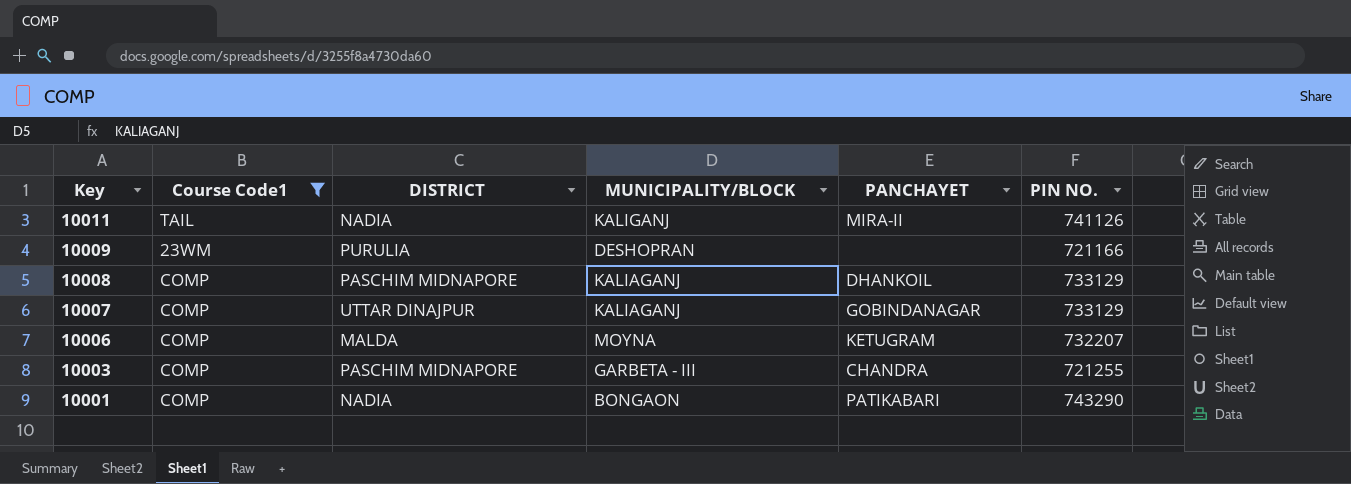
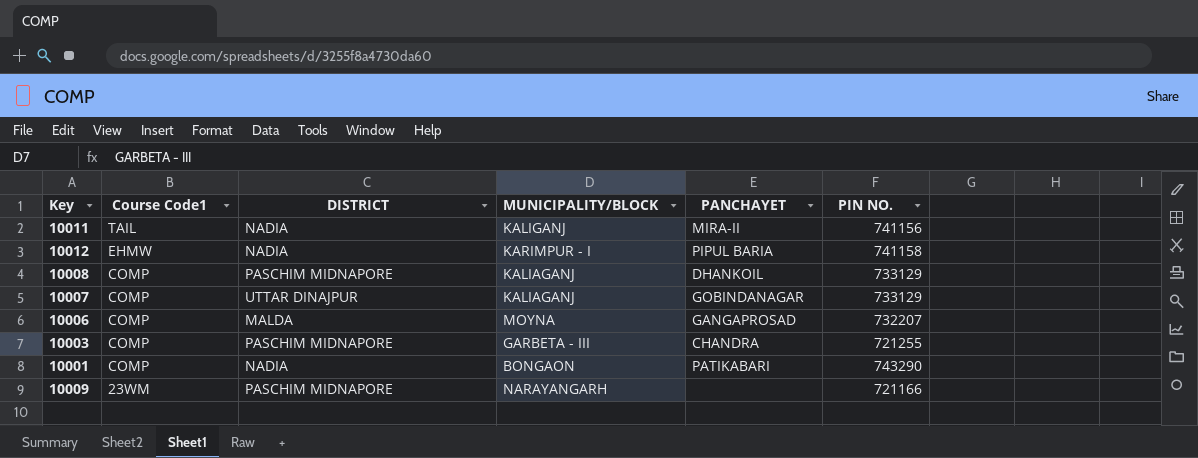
filter: Course Code1 != EHMW -> none
row order: Key descending -> Course Code1 descending
10011 | PIN NO.: 741126 -> 741156
10006 | PANCHAYET: KETUGRAM -> GANGAPROSAD
10009 | DISTRICT: PURULIA -> PASCHIM MIDNAPORE
10009 | MUNICIPALITY/BLOCK: DESHOPRAN -> NARAYANGARH

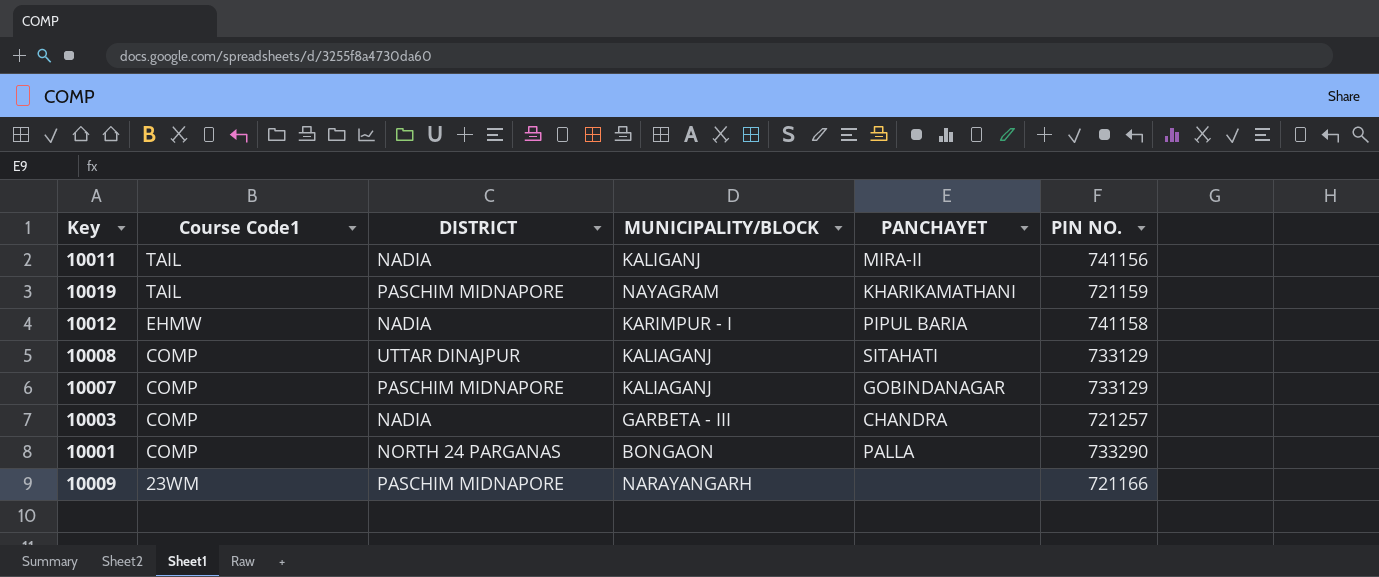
row 10006: COMP | MALDA | MOYNA | GANGAPROSAD | 732207 -> none
row 10019: none -> TAIL | PASCHIM MIDNAPORE | NAYAGRAM | KHARIKAMATHANI | 721159
10008 | DISTRICT: PASCHIM MIDNAPORE -> UTTAR DINAJPUR
10008 | PANCHAYET: DHANKOIL -> SITAHATI
10007 | DISTRICT: UTTAR DINAJPUR -> PASCHIM MIDNAPORE
10003 | DISTRICT: PASCHIM MIDNAPORE -> NADIA
10003 | PIN NO.: 721255 -> 721257
10001 | DISTRICT: NADIA -> NORTH 24 PARGANAS
10001 | PANCHAYET: PATIKABARI -> PALLA
10001 | PIN NO.: 743290 -> 733290

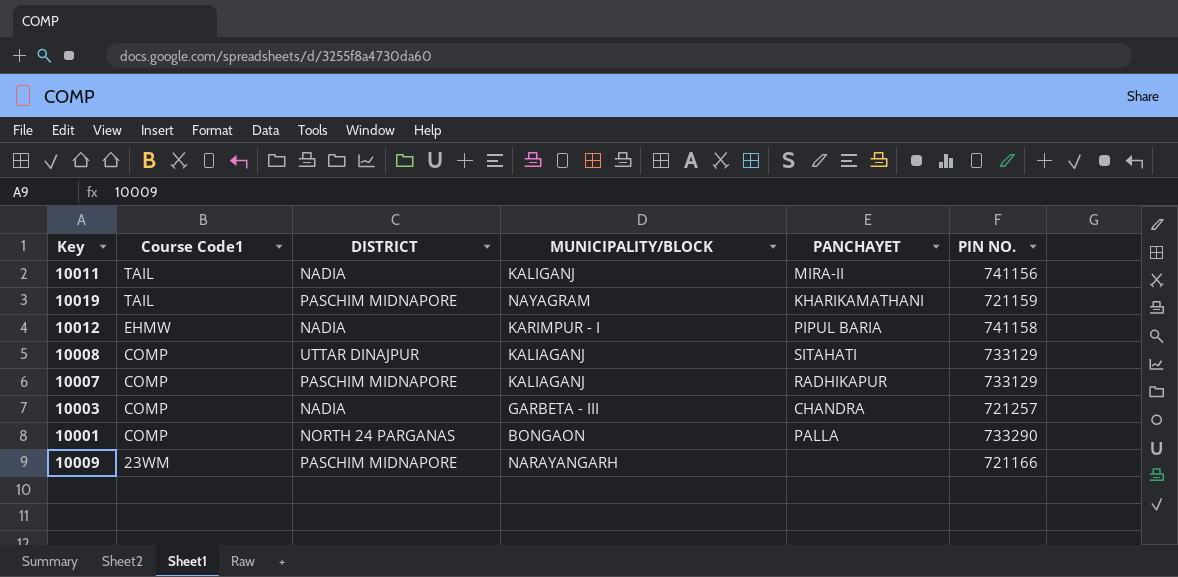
10007 | PANCHAYET: GOBINDANAGAR -> RADHIKAPUR

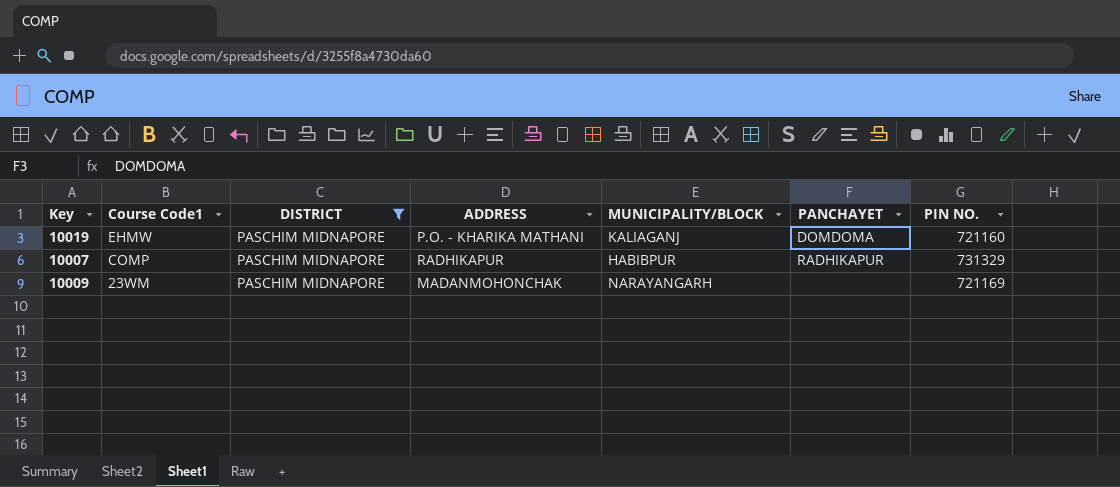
filter: none -> DISTRICT = PASCHIM MIDNAPORE
column ADDRESS | position: none -> 4
10019 | Course Code1: TAIL -> EHMW
10019 | MUNICIPALITY/BLOCK: NAYAGRAM -> KALIAGANJ
10019 | PANCHAYET: KHARIKAMATHANI -> DOMDOMA
10019 | PIN NO.: 721159 -> 721160
10007 | MUNICIPALITY/BLOCK: KALIAGANJ -> HABIBPUR
10007 | PIN NO.: 733129 -> 731329
10009 | PIN NO.: 721166 -> 721169

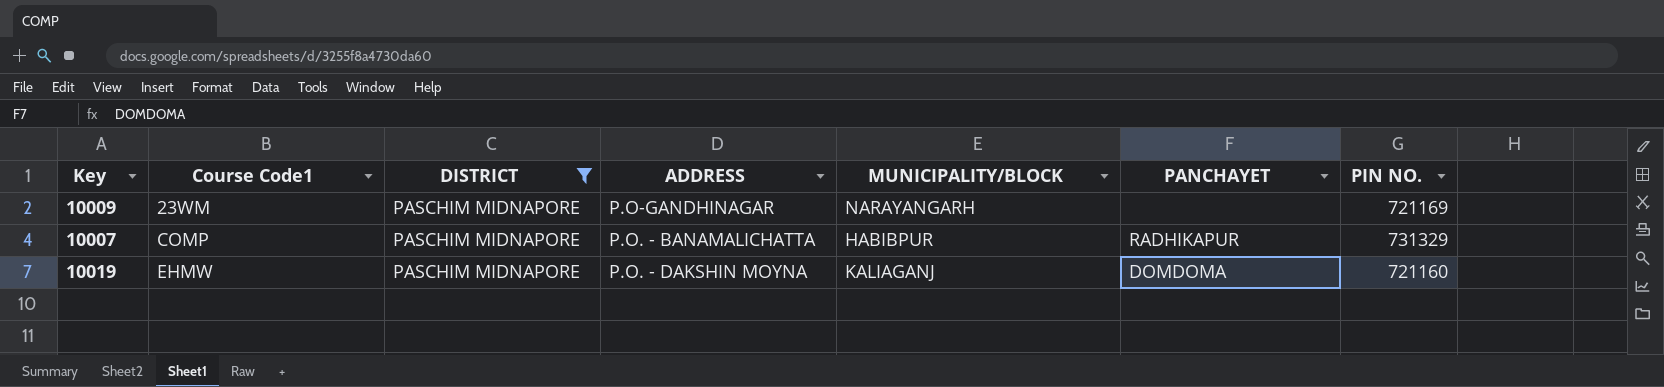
row order: Course Code1 descending -> Course Code1 ascending
10009 | ADDRESS: MADANMOHONCHAK -> P.O-GANDHINAGAR
10007 | ADDRESS: RADHIKAPUR -> P.O. - BANAMALICHATTA
10019 | ADDRESS: P.O. - KHARIKA MATHANI -> P.O. - DAKSHIN MOYNA

